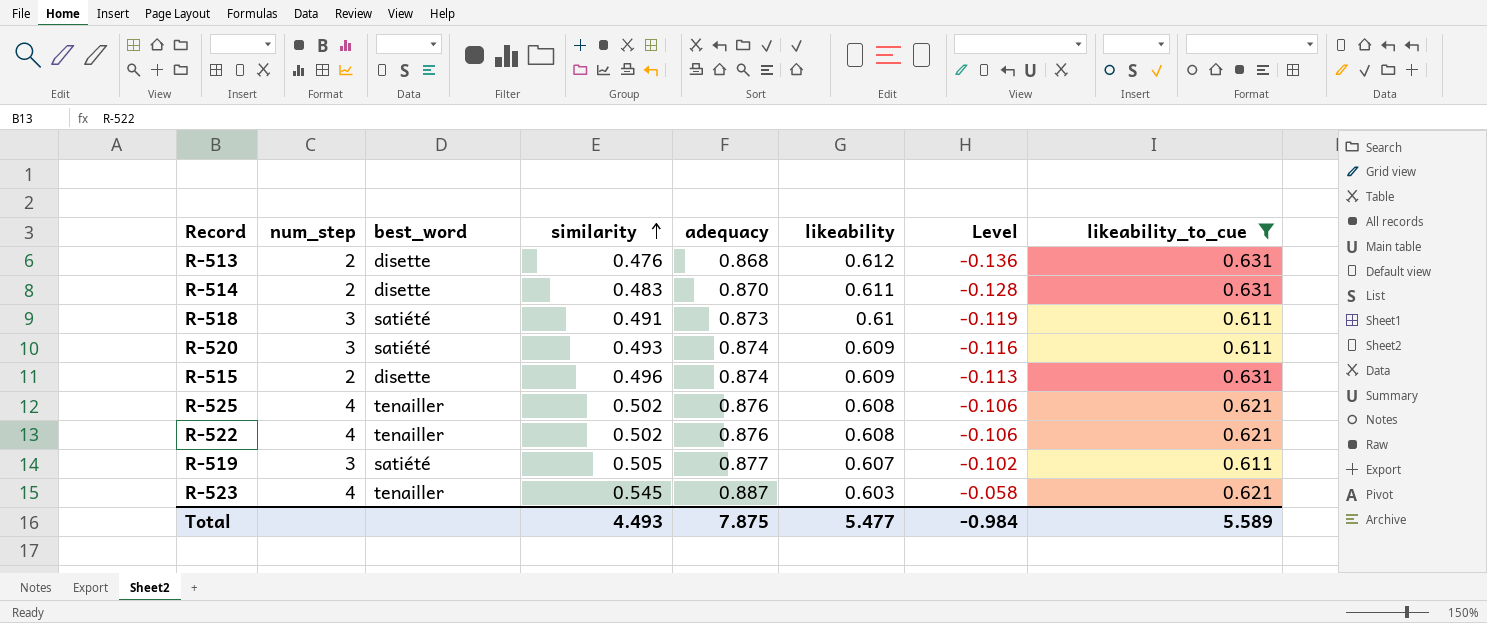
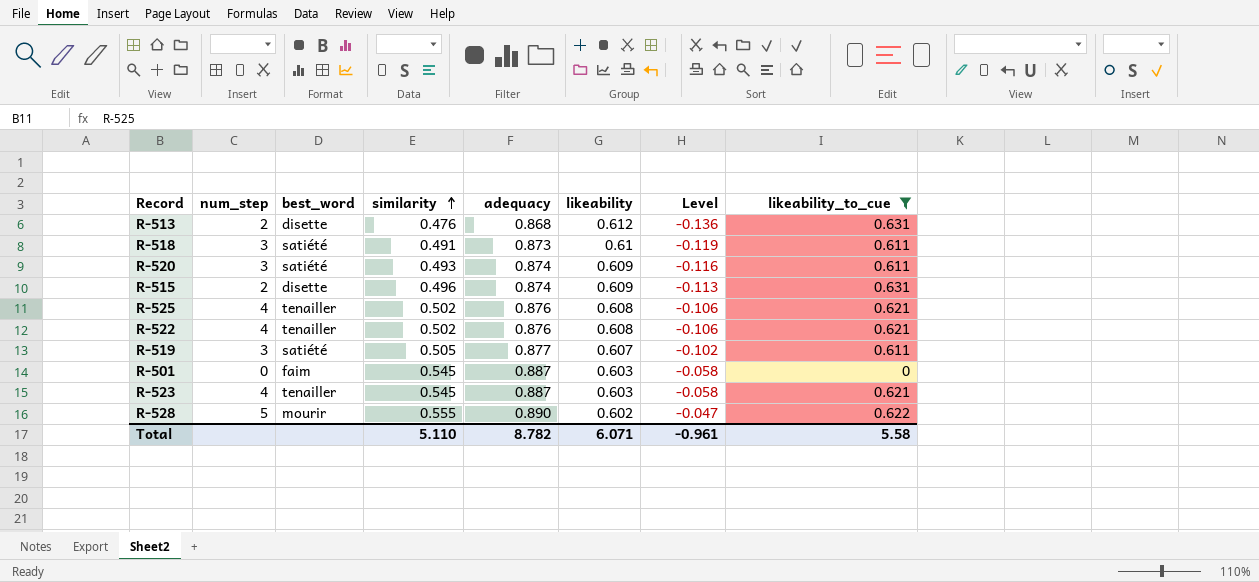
row R-514: 2 | disette | 0.483 | 0.870 | 0.611 | -0.128 | 0.631 -> none
row R-501: none -> 0 | faim | 0.545 | 0.887 | 0.603 | -0.058 | 0
row R-528: none -> 5 | mourir | 0.555 | 0.890 | 0.602 | -0.047 | 0.622
Total | similarity: 4.493 -> 5.110
Total | adequacy: 7.875 -> 8.782
Total | likeability: 5.477 -> 6.071
Total | Level: -0.984 -> -0.961
Total | likeability_to_cue: 5.589 -> 5.58

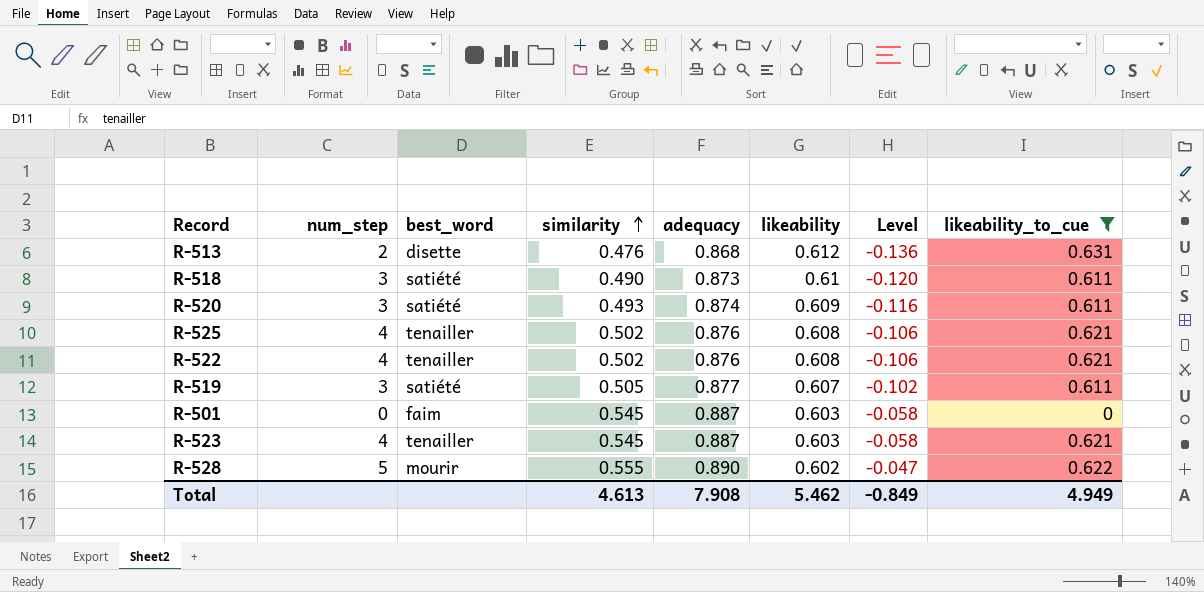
row R-515: 2 | disette | 0.496 | 0.874 | 0.609 | -0.113 | 0.631 -> none
R-518 | similarity: 0.491 -> 0.490
R-518 | Level: -0.119 -> -0.120
Total | similarity: 5.110 -> 4.613
Total | adequacy: 8.782 -> 7.908
Total | likeability: 6.071 -> 5.462
Total | Level: -0.961 -> -0.849
Total | likeability_to_cue: 5.58 -> 4.949

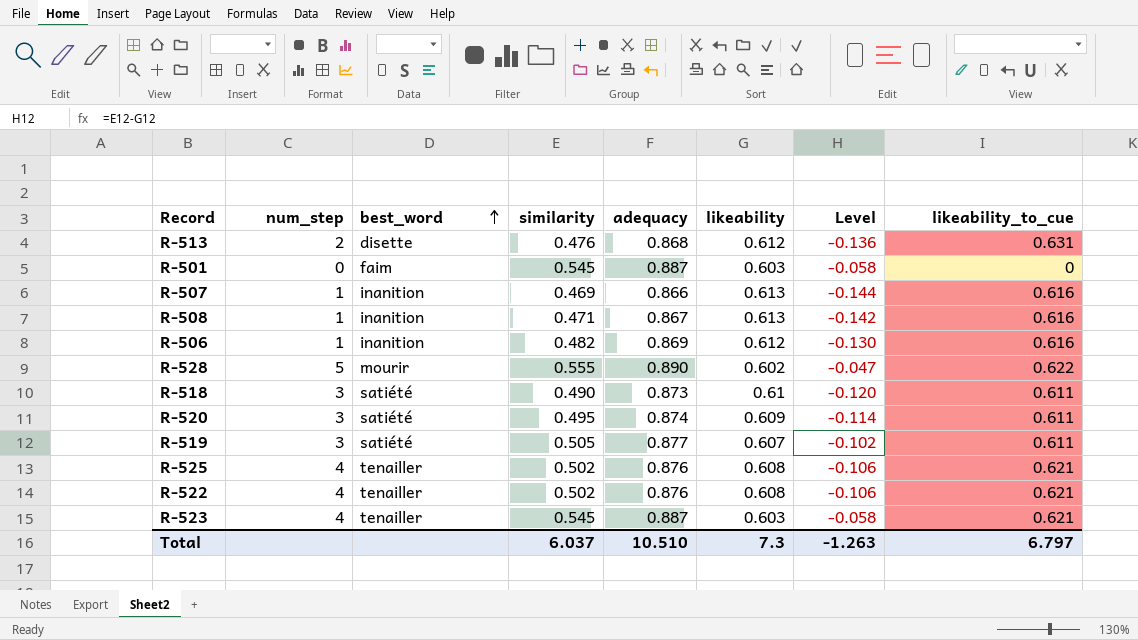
filter: likeability_to_cue != 0.616 -> none
row order: similarity ascending -> best_word ascending
R-520 | similarity: 0.493 -> 0.495
R-520 | Level: -0.116 -> -0.114
Total | similarity: 4.613 -> 6.037
Total | adequacy: 7.908 -> 10.510
Total | likeability: 5.462 -> 7.3
Total | Level: -0.849 -> -1.263
Total | likeability_to_cue: 4.949 -> 6.797

